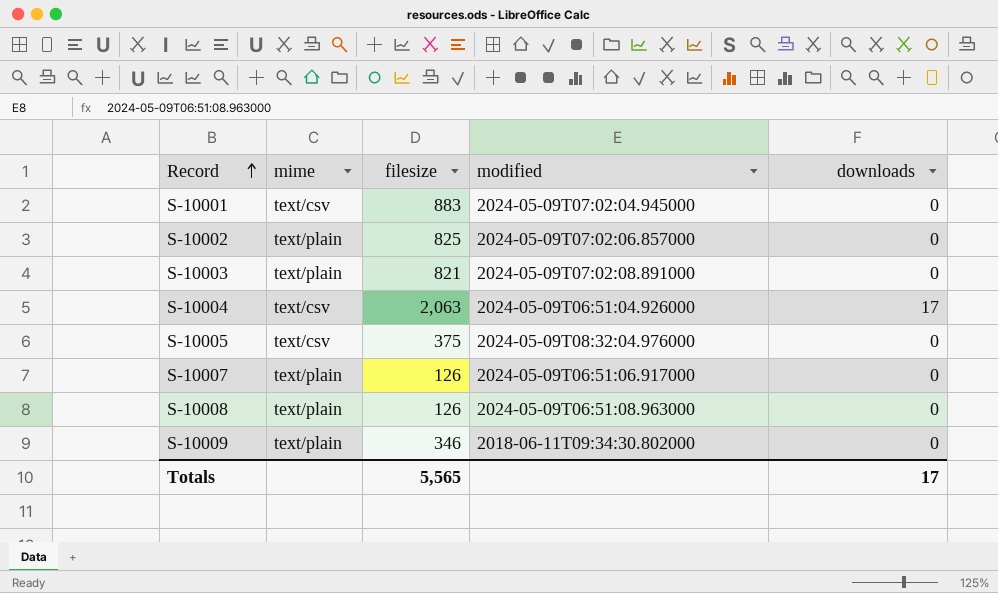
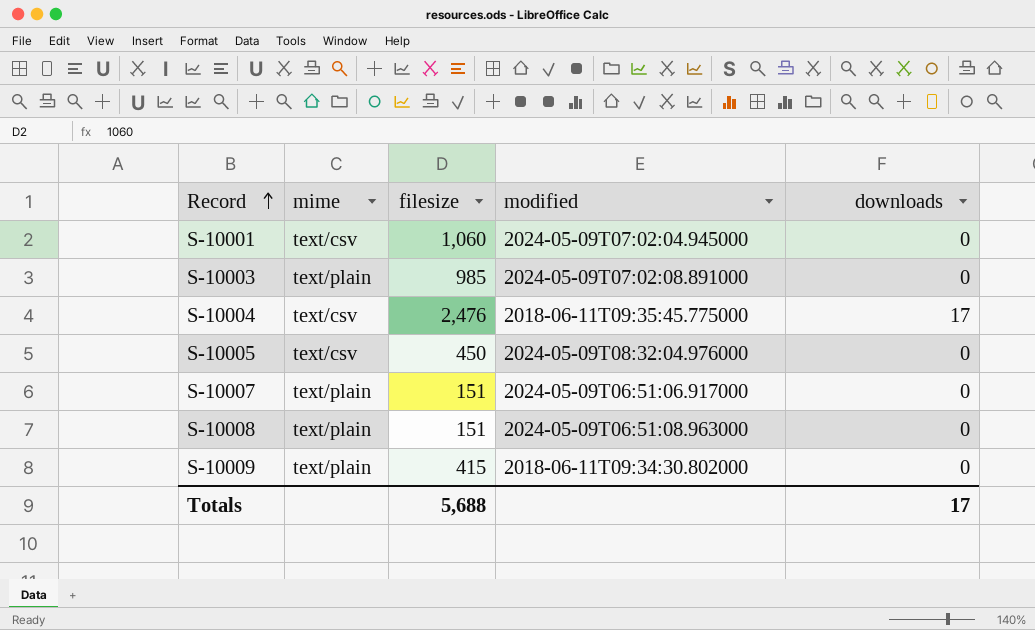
row S-10002: text/plain | 825 | 2024-05-09T07:02:06.857000 | 0 -> none
S-10001 | filesize: 883 -> 1,060
S-10003 | filesize: 821 -> 985
S-10004 | filesize: 2,063 -> 2,476
S-10004 | modified: 2024-05-09T06:51:04.926000 -> 2018-06-11T09:35:45.775000
S-10005 | filesize: 375 -> 450
S-10007 | filesize: 126 -> 151
S-10008 | filesize: 126 -> 151
S-10009 | filesize: 346 -> 415
Totals | filesize: 5,565 -> 5,688

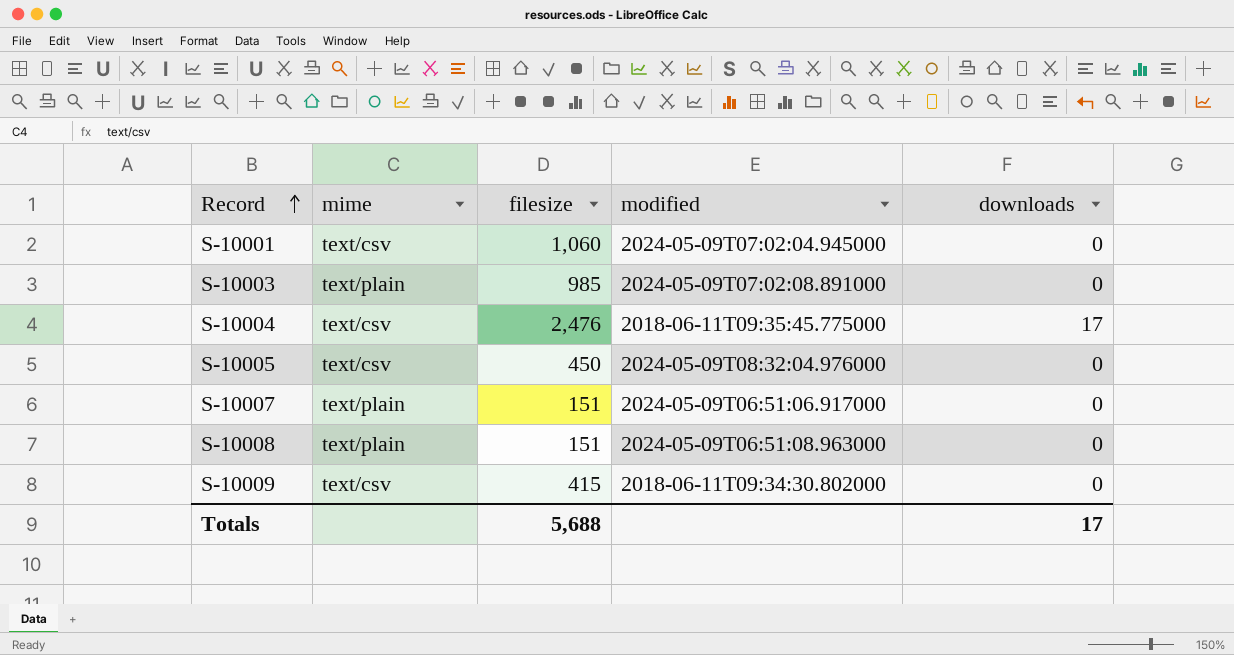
S-10009 | mime: text/plain -> text/csv

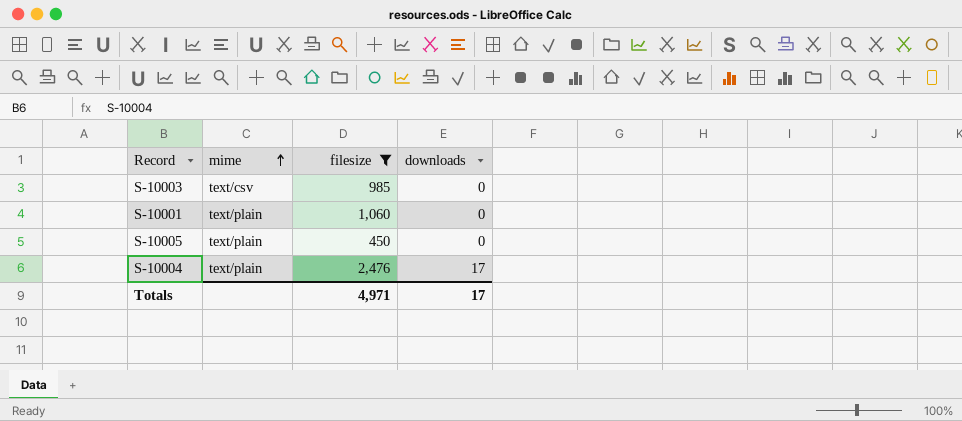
filter: none -> filesize >= 450
row order: Record ascending -> mime ascending
column modified | position: 4 -> none
S-10003 | mime: text/plain -> text/csv
S-10001 | mime: text/csv -> text/plain
S-10005 | mime: text/csv -> text/plain
S-10004 | mime: text/csv -> text/plain
Totals | filesize: 5,688 -> 4,971

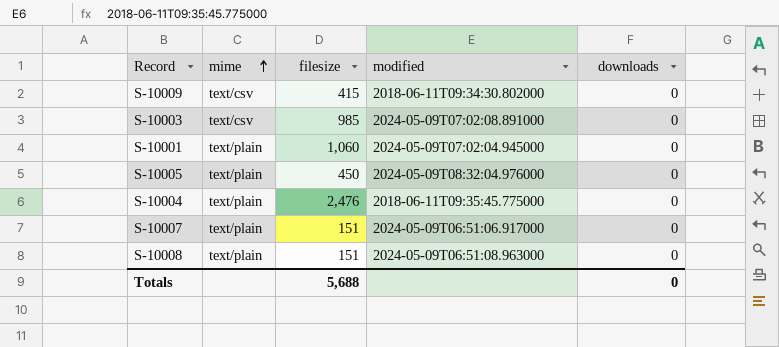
filter: filesize >= 450 -> none
column modified | position: none -> 4
S-10004 | downloads: 17 -> 0
Totals | filesize: 4,971 -> 5,688
Totals | downloads: 17 -> 0

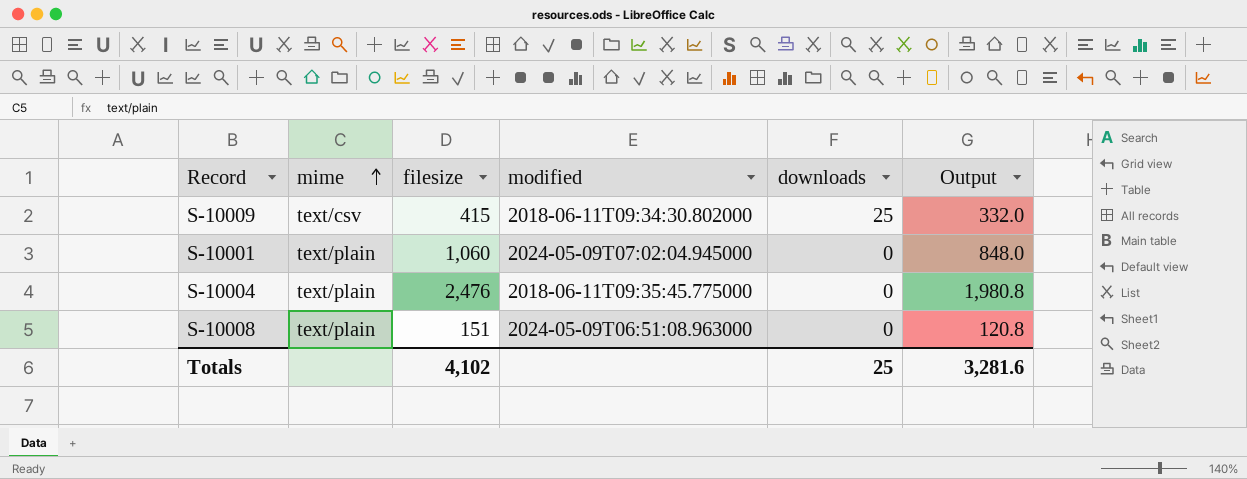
column Output | formula: none -> [filesize] * 0.8
row S-10003: text/csv | 985 | 2024-05-09T07:02:08.891000 | 0 -> none
row S-10005: text/plain | 450 | 2024-05-09T08:32:04.976000 | 0 -> none
row S-10007: text/plain | 151 | 2024-05-09T06:51:06.917000 | 0 -> none
S-10009 | downloads: 0 -> 25
Totals | filesize: 5,688 -> 4,102
Totals | downloads: 0 -> 25

